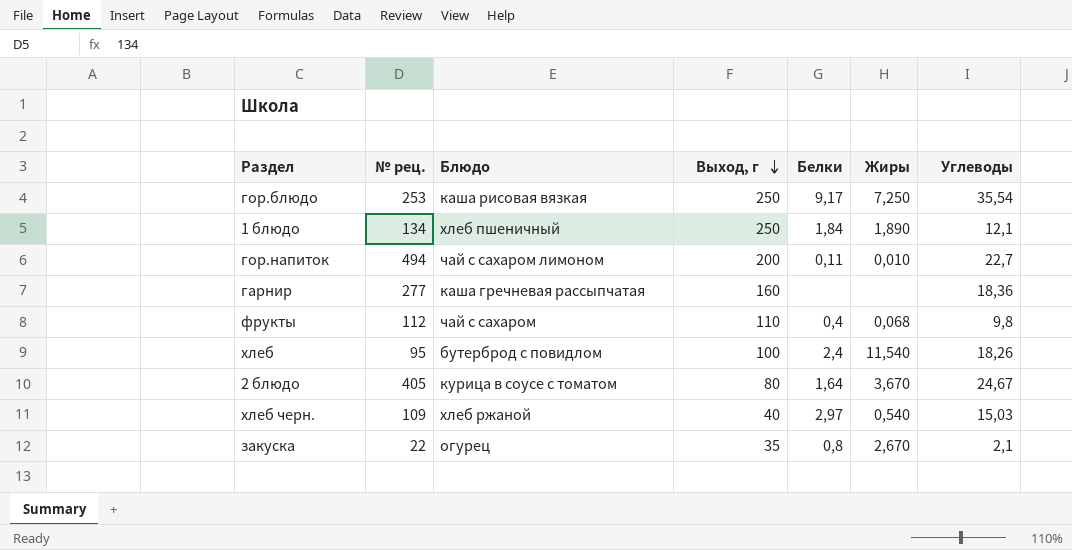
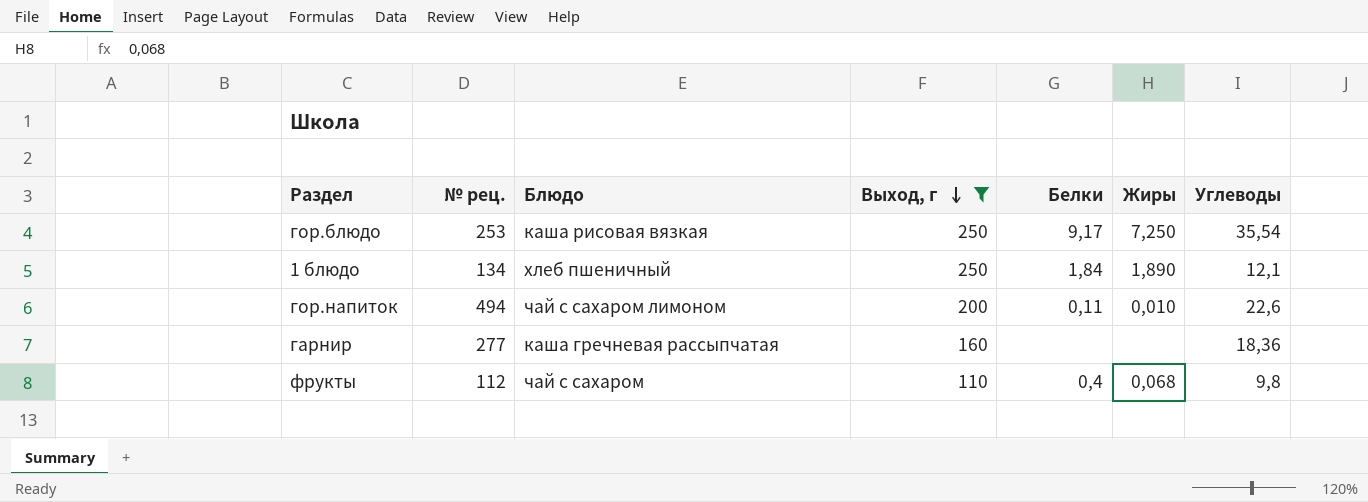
filter: none -> Выход, г >= 110
гор.напиток | Углеводы: 22,7 -> 22,6

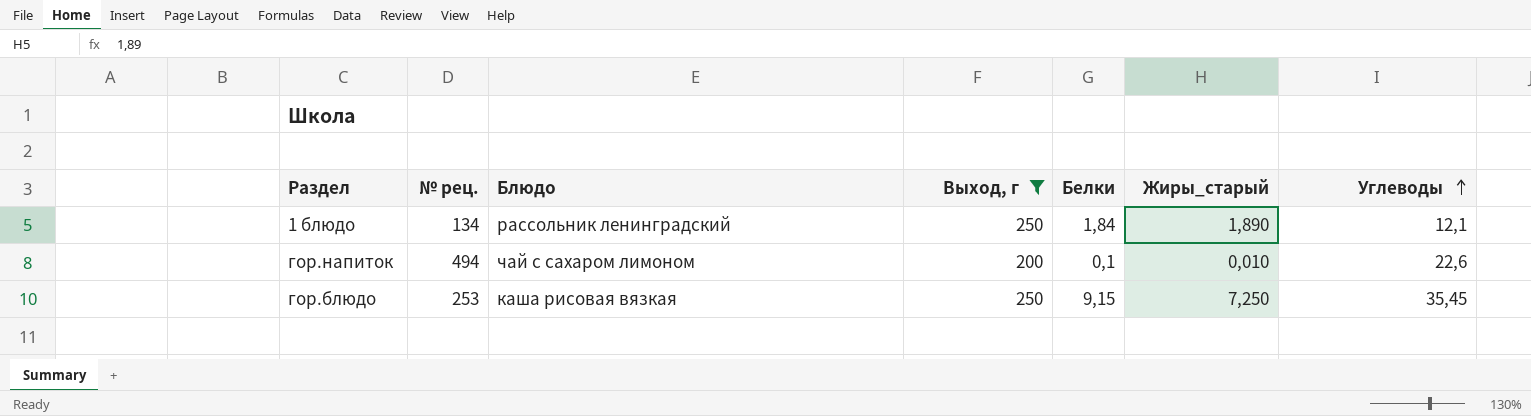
row order: Выход, г descending -> Углеводы ascending
column name: Жиры -> Жиры_старый
row гарнир: 277 | каша гречневая рассыпчатая | 160 | none | none | 18,36 -> none
row фрукты: 112 | чай с сахаром | 110 | 0,4 | 0,068 | 9,8 -> none
1 блюдо | Блюдо: хлеб пшеничный -> рассольник ленинградский
гор.напиток | Белки: 0,11 -> 0,1
гор.блюдо | Белки: 9,17 -> 9,15
гор.блюдо | Углеводы: 35,54 -> 35,45

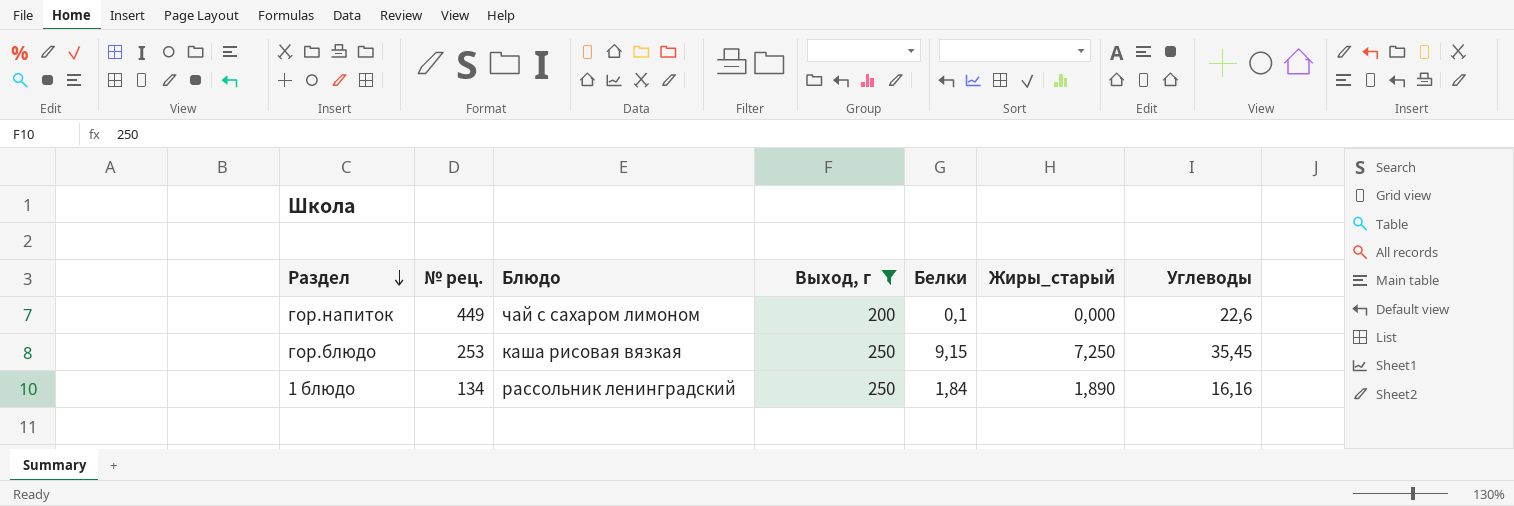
row order: Углеводы ascending -> Раздел descending
гор.напиток | № рец.: 494 -> 449
гор.напиток | Жиры_старый: 0,010 -> 0,000
1 блюдо | Углеводы: 12,1 -> 16,16

